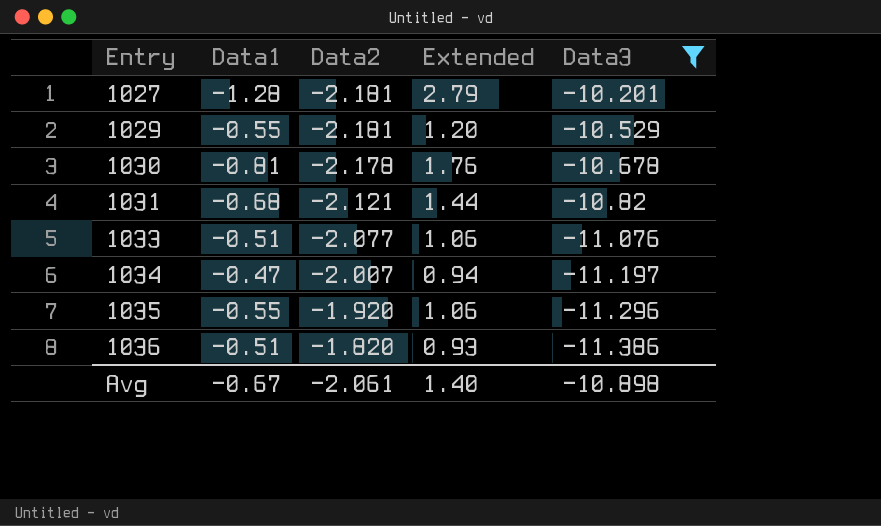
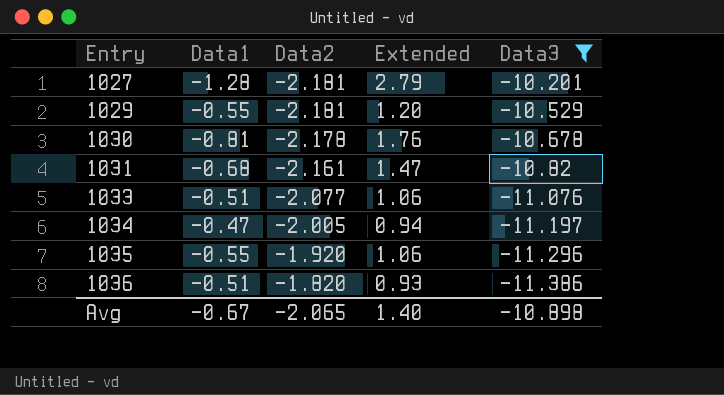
1031 | Data2: -2.121 -> -2.161
1031 | Extended: 1.44 -> 1.47
1034 | Data2: -2.007 -> -2.005
Avg | Data2: -2.061 -> -2.065

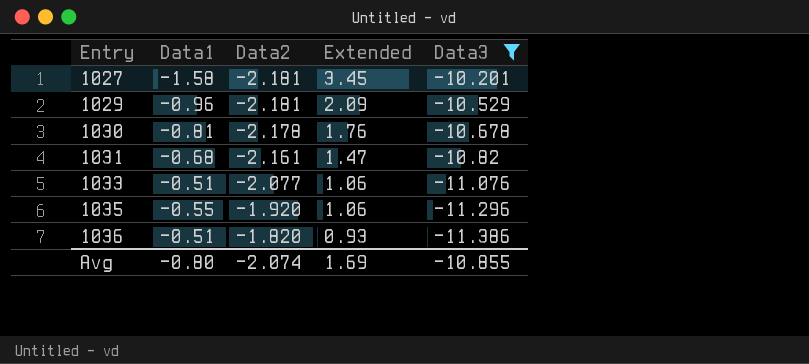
row 1034: -0.47 | -2.005 | 0.94 | -11.197 -> none
1027 | Data1: -1.28 -> -1.58
1027 | Extended: 2.79 -> 3.45
1029 | Data1: -0.55 -> -0.96
1029 | Extended: 1.20 -> 2.09
Avg | Data1: -0.67 -> -0.80
Avg | Data2: -2.065 -> -2.074
Avg | Extended: 1.40 -> 1.69
Avg | Data3: -10.898 -> -10.855

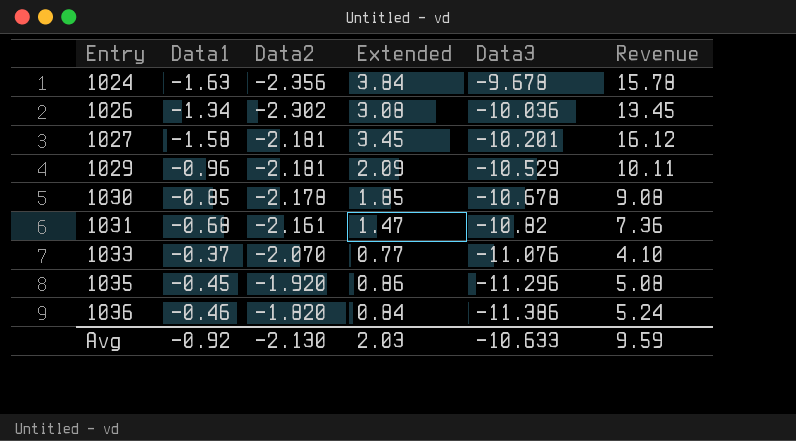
filter: Data3 <= -10.201 -> none
column Revenue | formula: none -> [Data1] * [Data3]
1030 | Data1: -0.81 -> -0.85
1030 | Extended: 1.76 -> 1.85
1033 | Data1: -0.51 -> -0.37
1033 | Data2: -2.077 -> -2.070
1033 | Extended: 1.06 -> 0.77
1035 | Data1: -0.55 -> -0.45
1035 | Extended: 1.06 -> 0.86
1036 | Data1: -0.51 -> -0.46
1036 | Extended: 0.93 -> 0.84
Avg | Data1: -0.80 -> -0.92
Avg | Data2: -2.074 -> -2.130
Avg | Extended: 1.69 -> 2.03
Avg | Data3: -10.855 -> -10.633

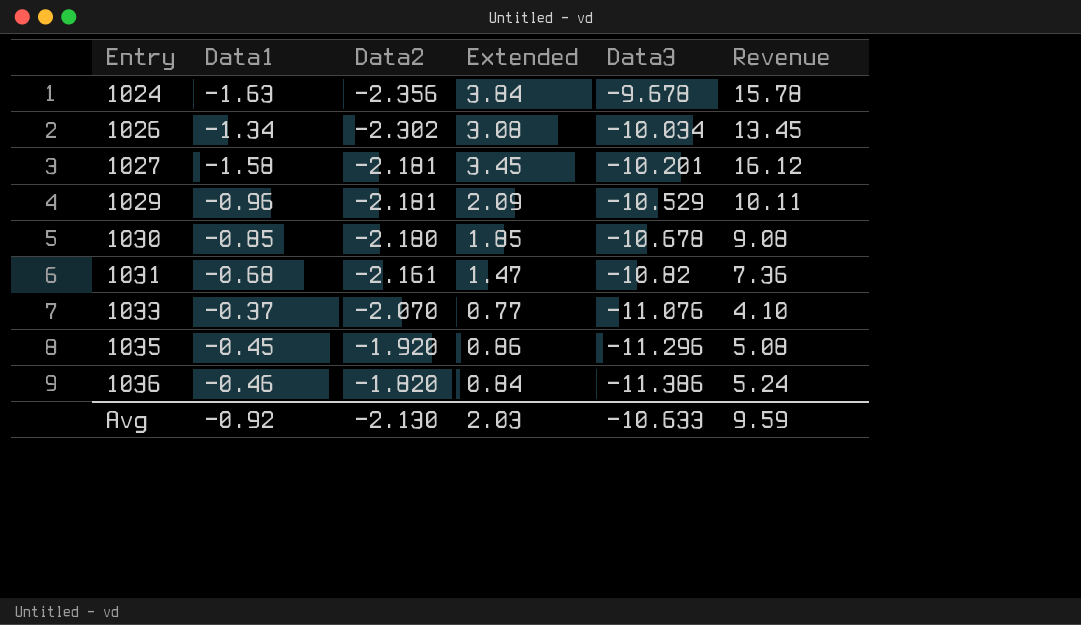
1026 | Data3: -10.036 -> -10.034
1030 | Data2: -2.178 -> -2.180

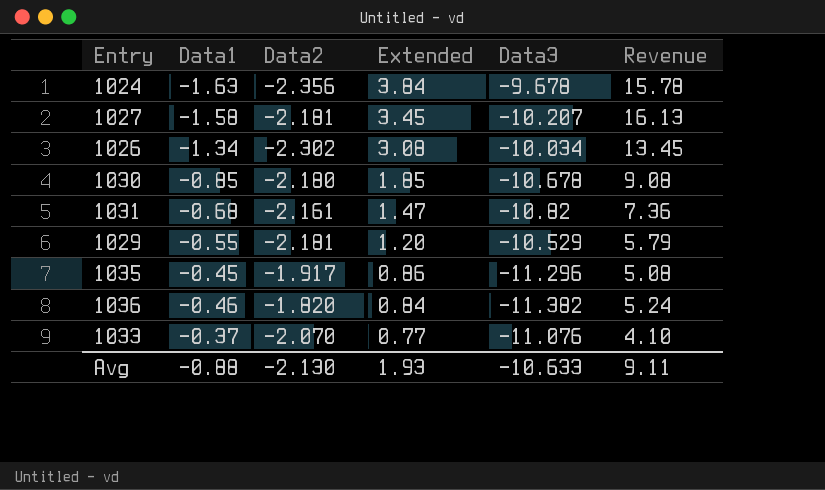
row order: Entry ascending -> Extended descending
1027 | Data3: -10.201 -> -10.207
1027 | Revenue: 16.12 -> 16.13
1029 | Data1: -0.96 -> -0.55
1029 | Extended: 2.09 -> 1.20
1029 | Revenue: 10.11 -> 5.79
1035 | Data2: -1.920 -> -1.917
1036 | Data3: -11.386 -> -11.382
Avg | Data1: -0.92 -> -0.88
Avg | Extended: 2.03 -> 1.93
Avg | Revenue: 9.59 -> 9.11

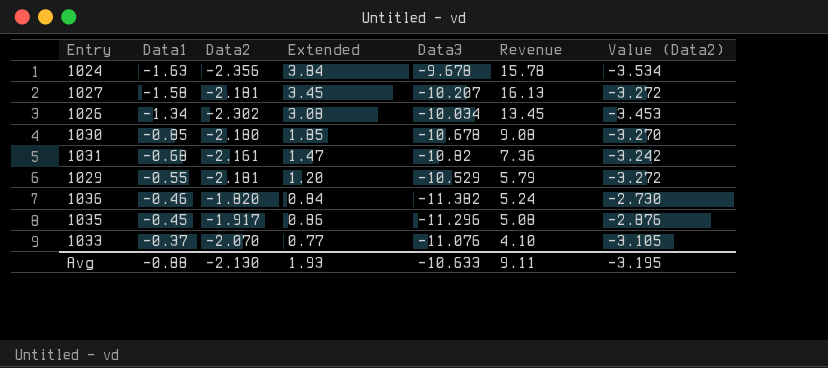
row order: Extended descending -> Data1 ascending
column Value (Data2) | formula: none -> [Data2] * 1.5

